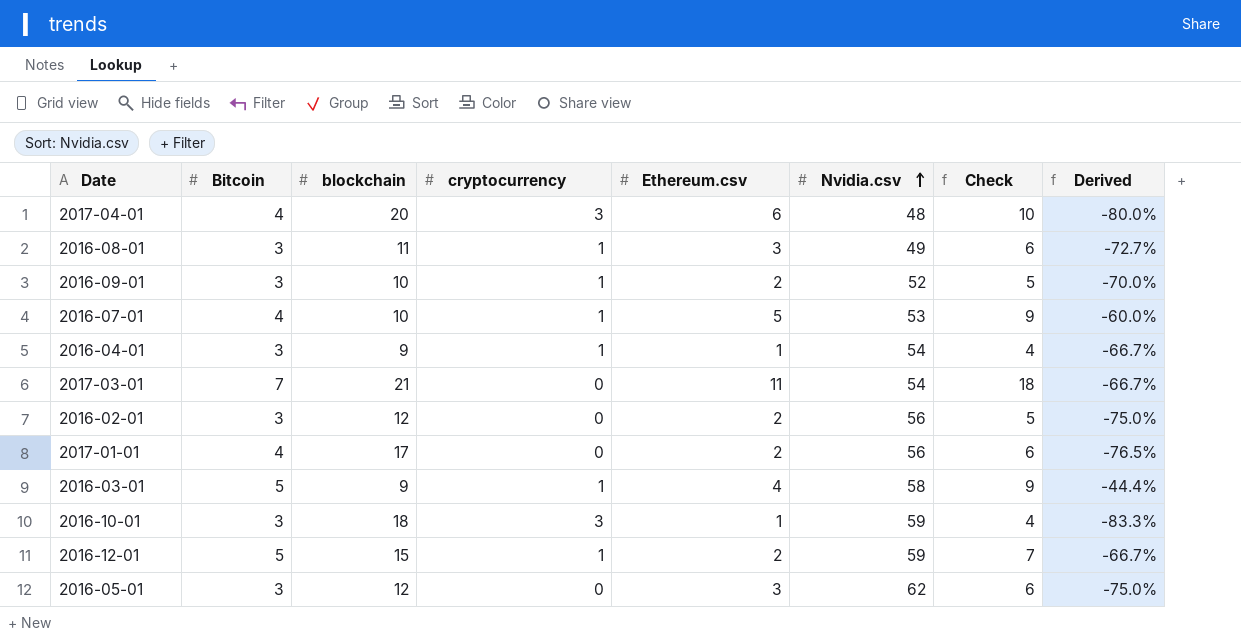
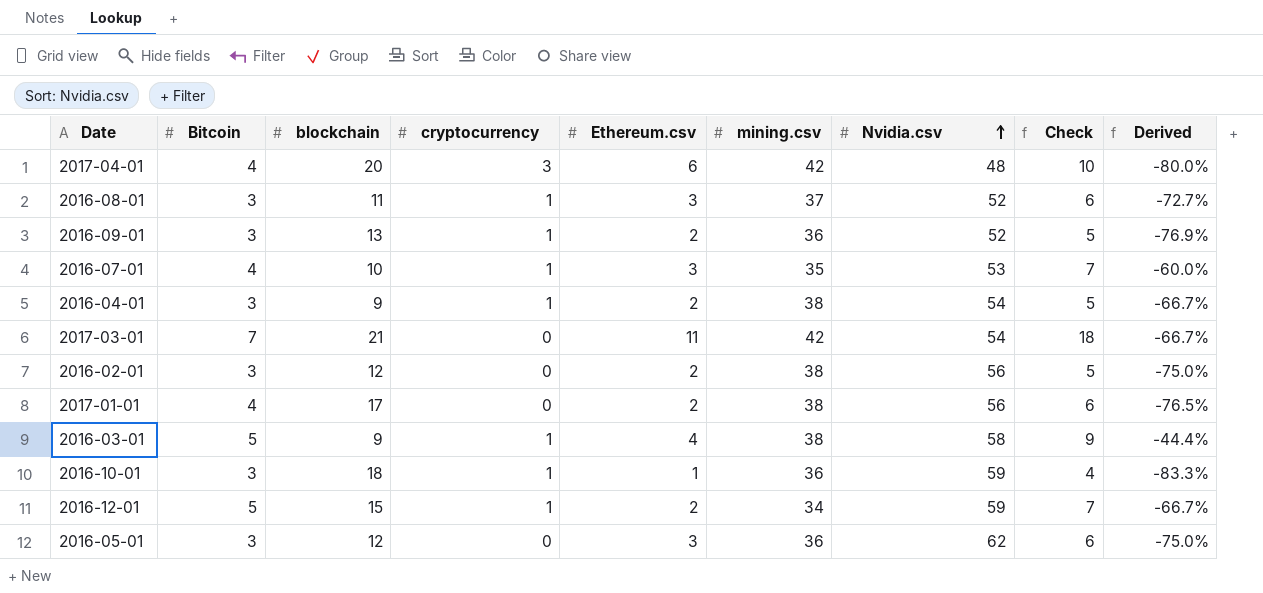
column mining.csv | position: none -> 6
2016-08-01 | Nvidia.csv: 49 -> 52
2016-09-01 | blockchain: 10 -> 13
2016-09-01 | Derived: -70.0% -> -76.9%
2016-07-01 | Ethereum.csv: 5 -> 3
2016-07-01 | Check: 9 -> 7
2016-04-01 | Ethereum.csv: 1 -> 2
2016-04-01 | Check: 4 -> 5
2016-10-01 | cryptocurrency: 3 -> 1

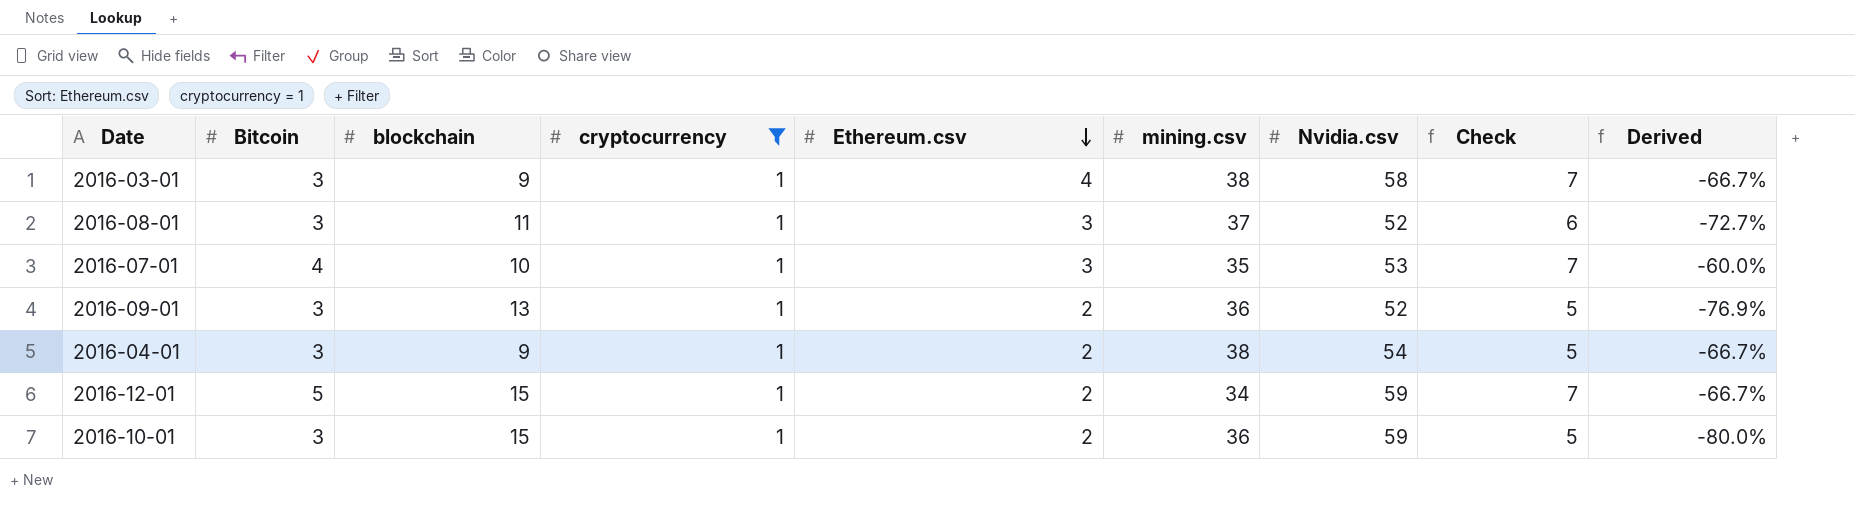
filter: none -> cryptocurrency = 1
row order: Nvidia.csv ascending -> Ethereum.csv descending
2016-03-01 | Bitcoin: 5 -> 3
2016-03-01 | Check: 9 -> 7
2016-03-01 | Derived: -44.4% -> -66.7%
2016-10-01 | blockchain: 18 -> 15
2016-10-01 | Ethereum.csv: 1 -> 2
2016-10-01 | Check: 4 -> 5
2016-10-01 | Derived: -83.3% -> -80.0%

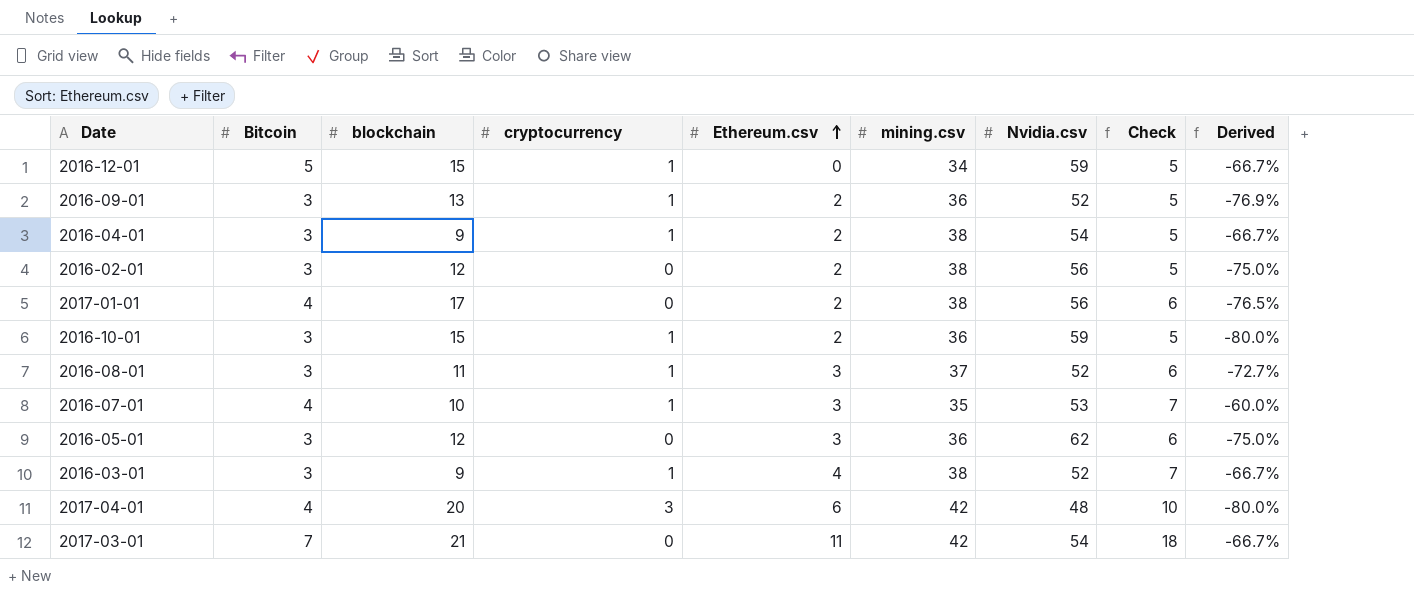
filter: cryptocurrency = 1 -> none
row order: Ethereum.csv descending -> Ethereum.csv ascending
2016-12-01 | Ethereum.csv: 2 -> 0
2016-12-01 | Check: 7 -> 5
2016-03-01 | Nvidia.csv: 58 -> 52

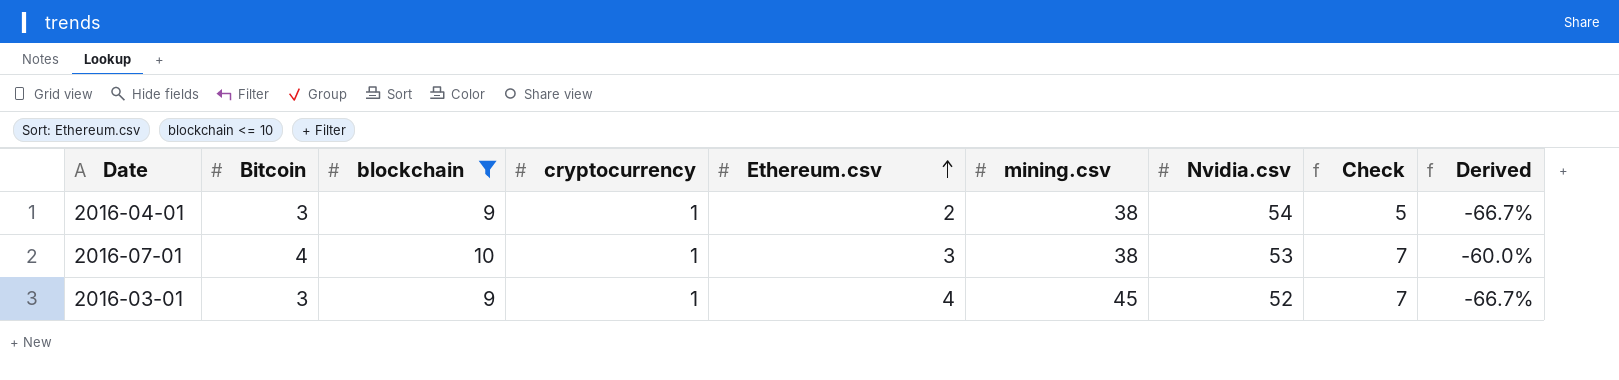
filter: none -> blockchain <= 10
2016-07-01 | mining.csv: 35 -> 38
2016-03-01 | mining.csv: 38 -> 45

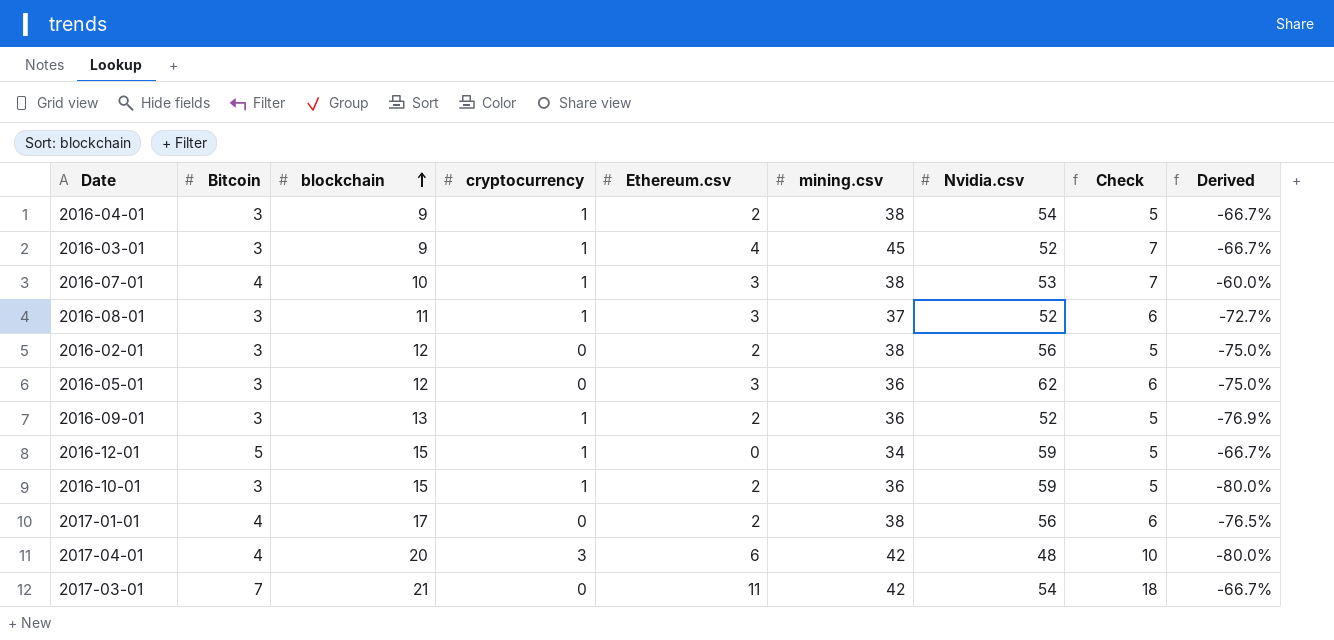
filter: blockchain <= 10 -> none
row order: Ethereum.csv ascending -> blockchain ascending

